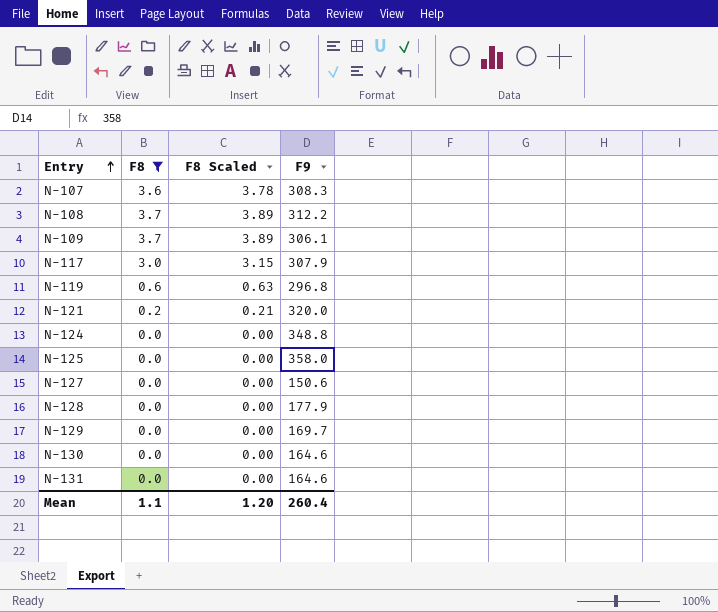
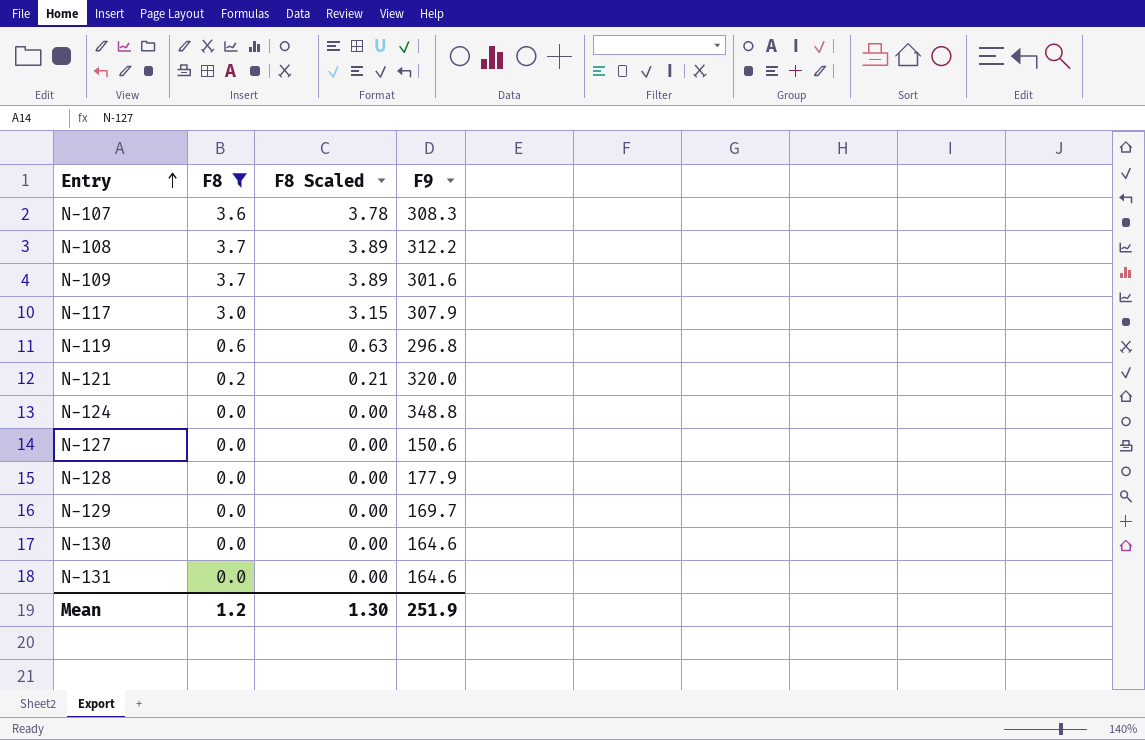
row N-125: 0.0 | 0.00 | 358.0 -> none
N-109 | F9: 306.1 -> 301.6
Mean | F8: 1.1 -> 1.2
Mean | F8 Scaled: 1.20 -> 1.30
Mean | F9: 260.4 -> 251.9

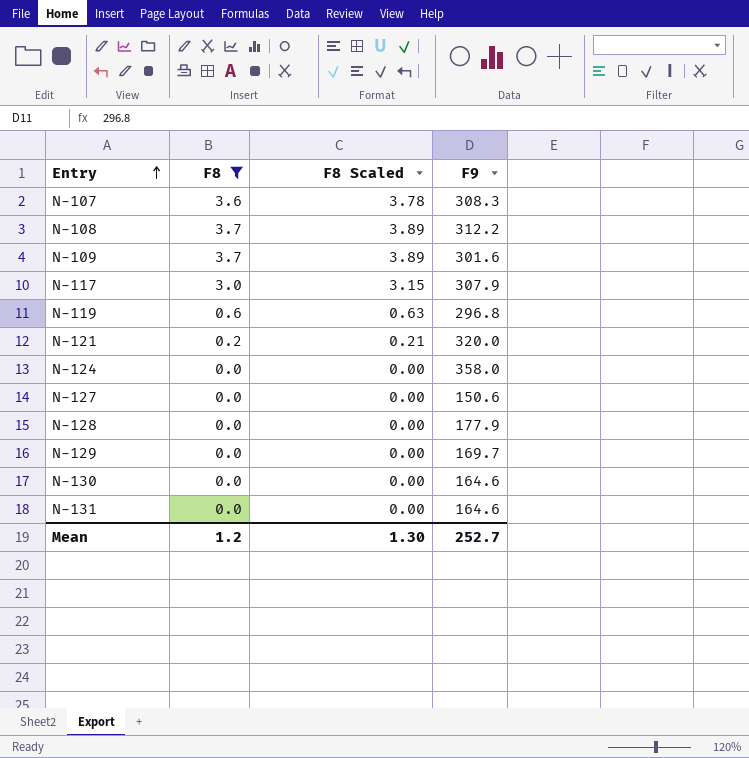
N-124 | F9: 348.8 -> 358.0
Mean | F9: 251.9 -> 252.7

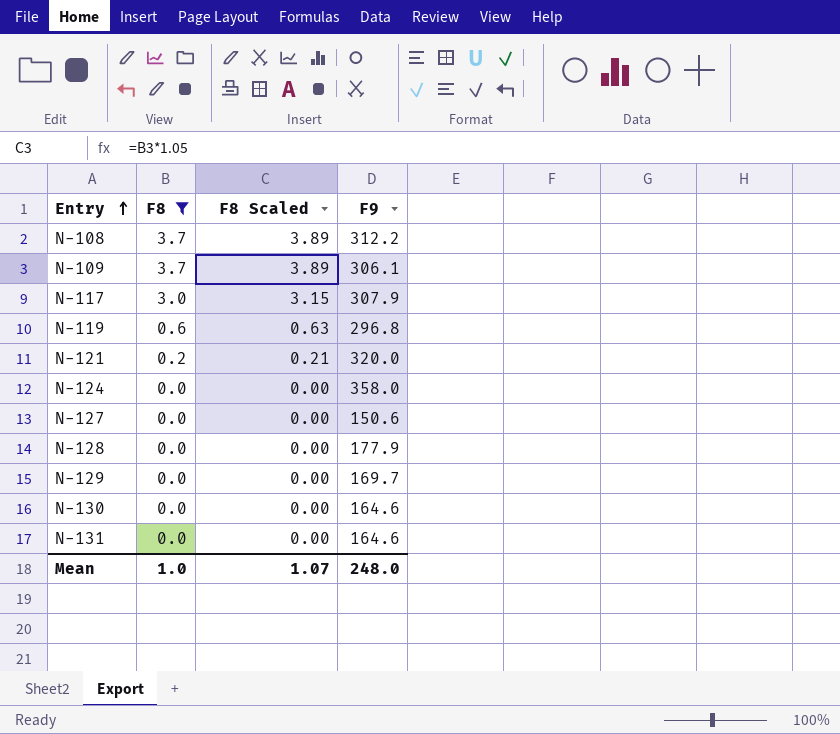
row N-107: 3.6 | 3.78 | 308.3 -> none
N-109 | F9: 301.6 -> 306.1
Mean | F8: 1.2 -> 1.0
Mean | F8 Scaled: 1.30 -> 1.07
Mean | F9: 252.7 -> 248.0

